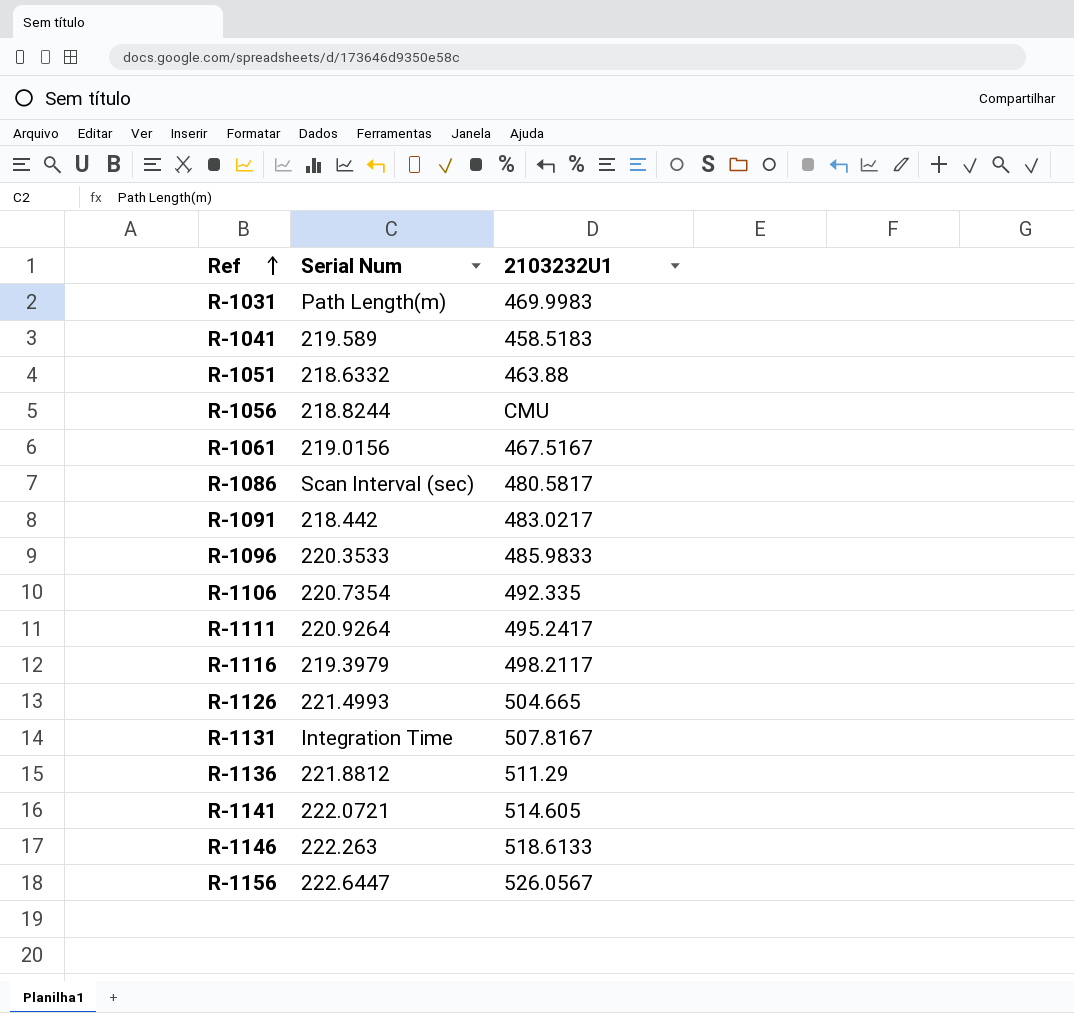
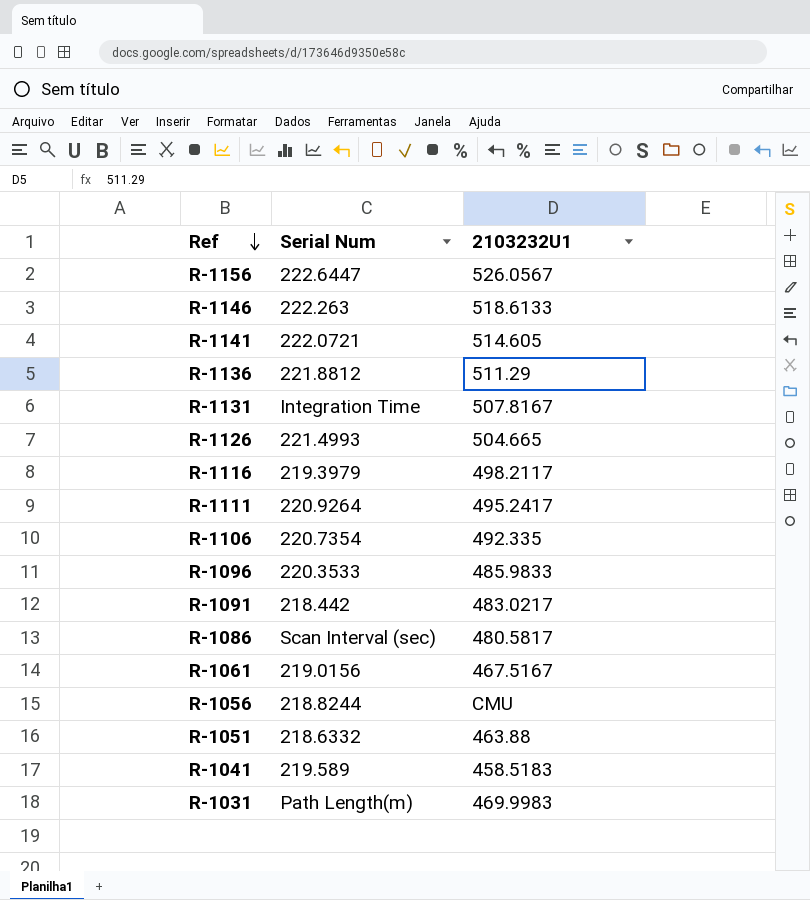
row order: Ref ascending -> Ref descending

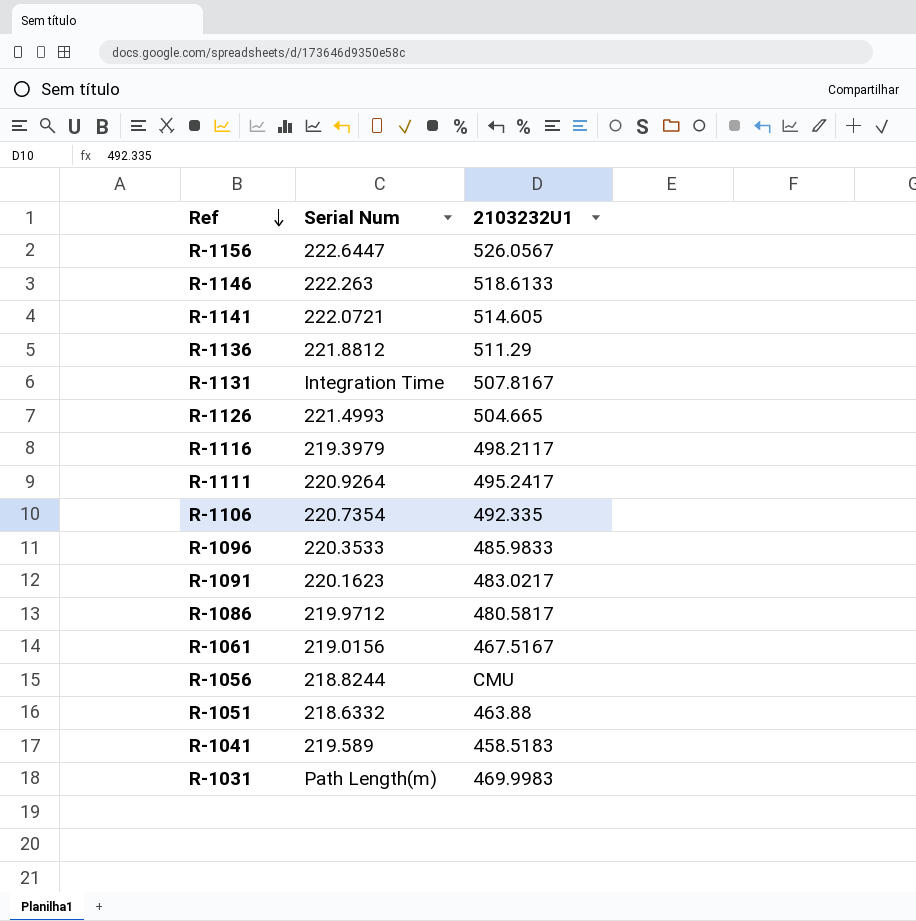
R-1091 | Serial Num: 218.442 -> 220.1623
R-1086 | Serial Num: Scan Interval (sec) -> 219.9712

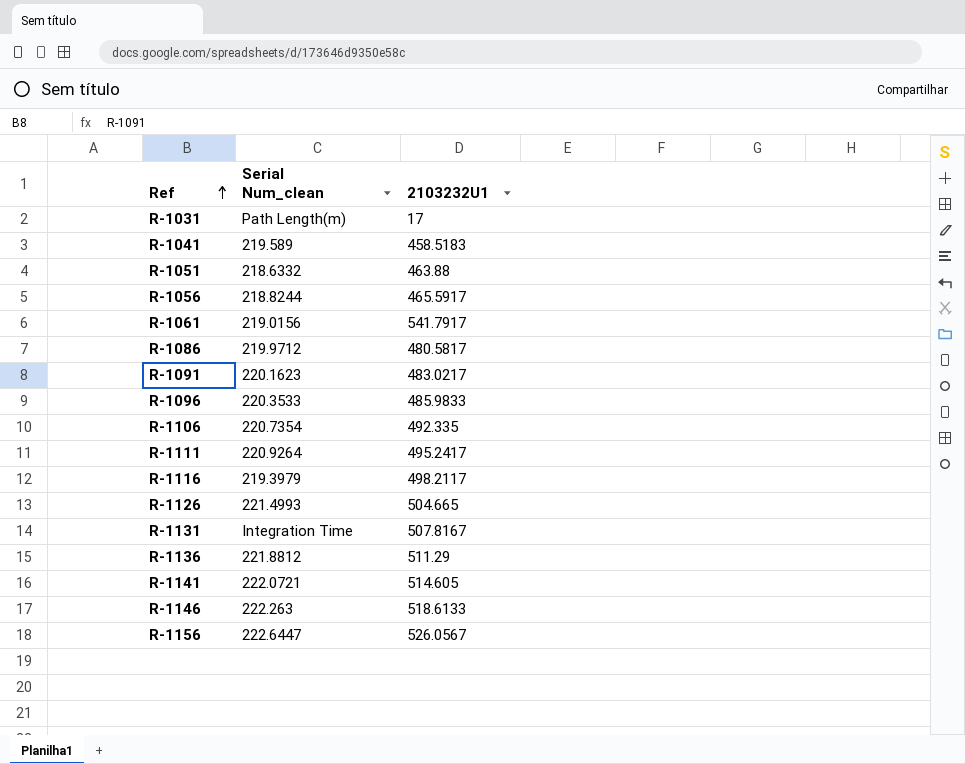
row order: Ref descending -> Ref ascending
column name: Serial Num -> Serial Num_clean
R-1031 | 2103232U1: 469.9983 -> 17
R-1056 | 2103232U1: CMU -> 465.5917
R-1061 | 2103232U1: 467.5167 -> 541.7917

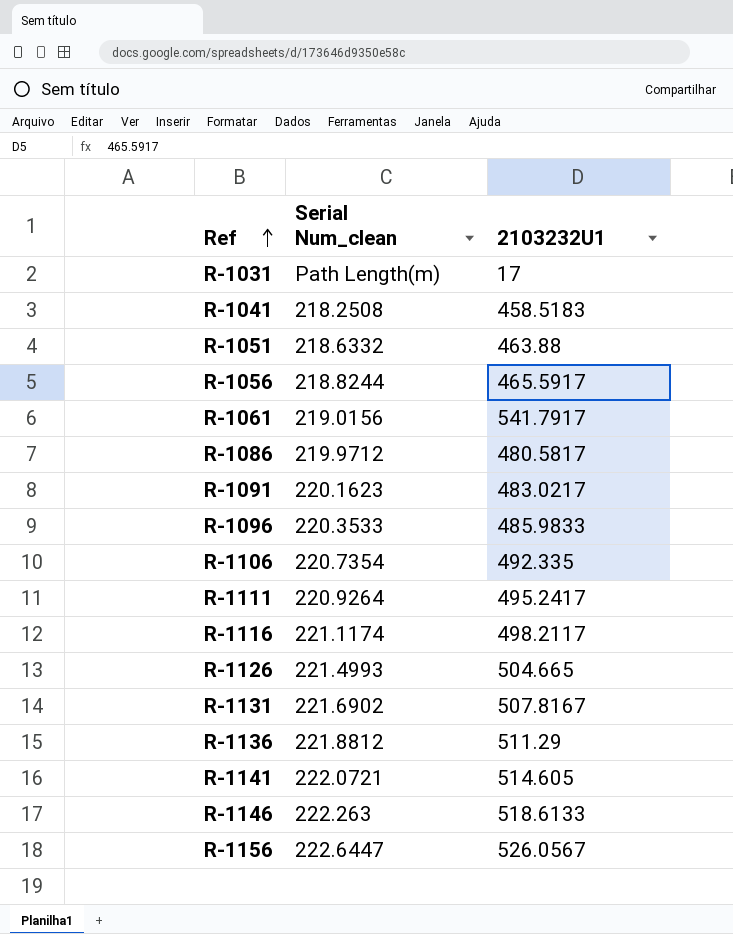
R-1041 | Serial Num_clean: 219.589 -> 218.2508
R-1116 | Serial Num_clean: 219.3979 -> 221.1174
R-1131 | Serial Num_clean: Integration Time -> 221.6902

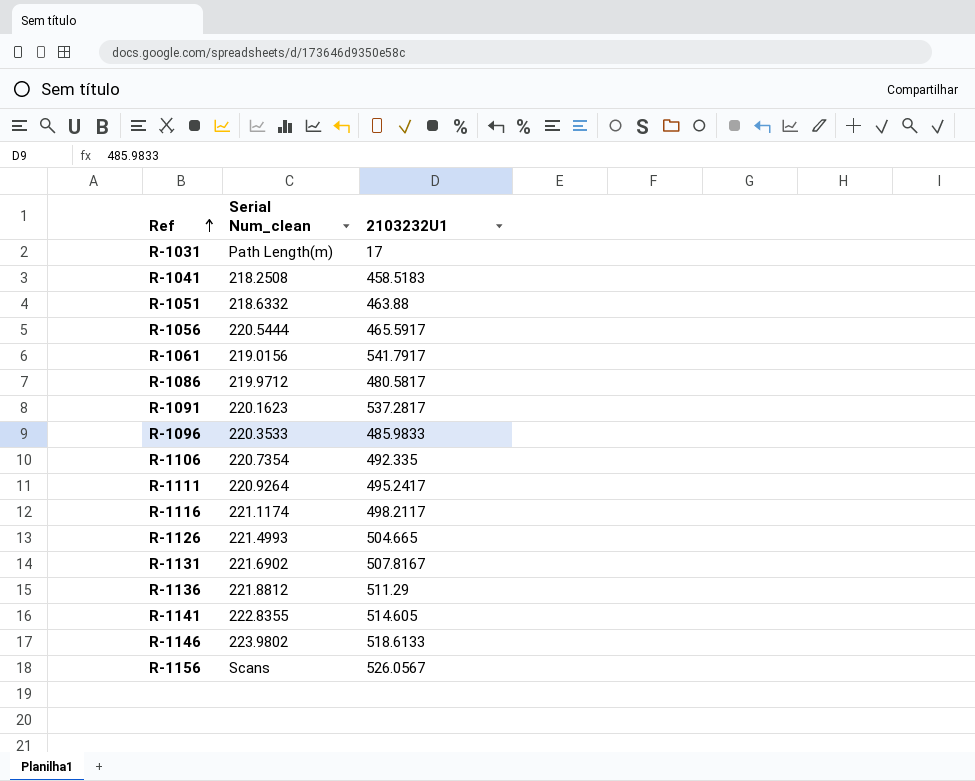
R-1056 | Serial Num_clean: 218.8244 -> 220.5444
R-1091 | 2103232U1: 483.0217 -> 537.2817
R-1141 | Serial Num_clean: 222.0721 -> 222.8355
R-1146 | Serial Num_clean: 222.263 -> 223.9802
R-1156 | Serial Num_clean: 222.6447 -> Scans

